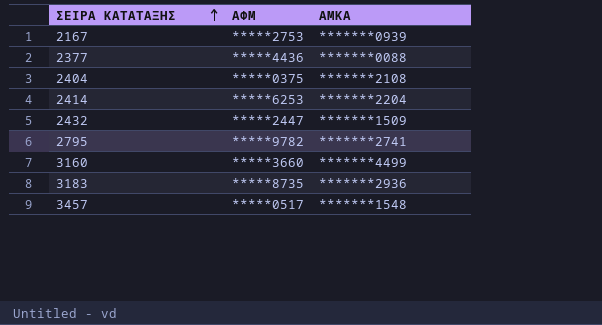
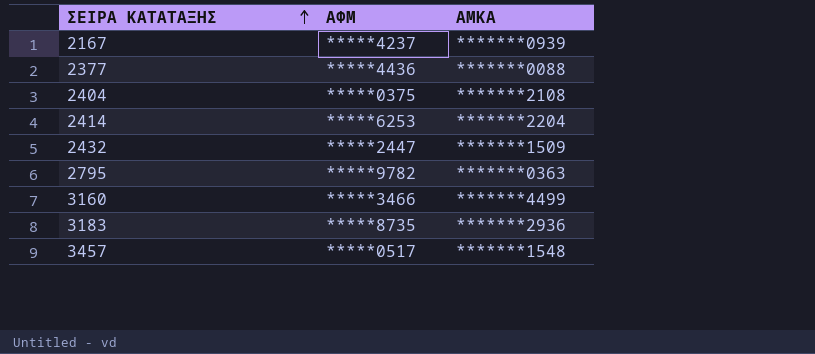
2167 | ΑΦΜ: *****2753 -> *****4237
2795 | ΑΜΚΑ: *******2741 -> *******0363
3160 | ΑΦΜ: *****3660 -> *****3466

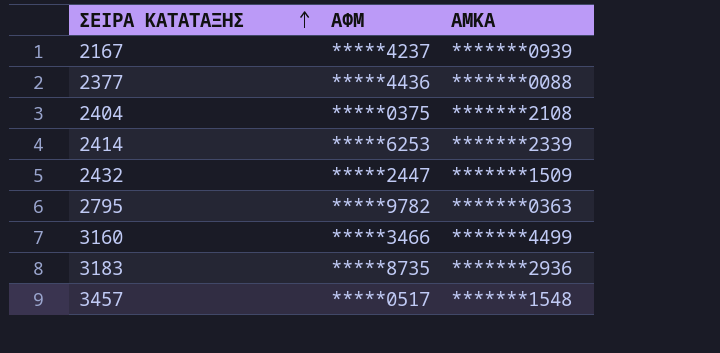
2414 | ΑΜΚΑ: *******2204 -> *******2339

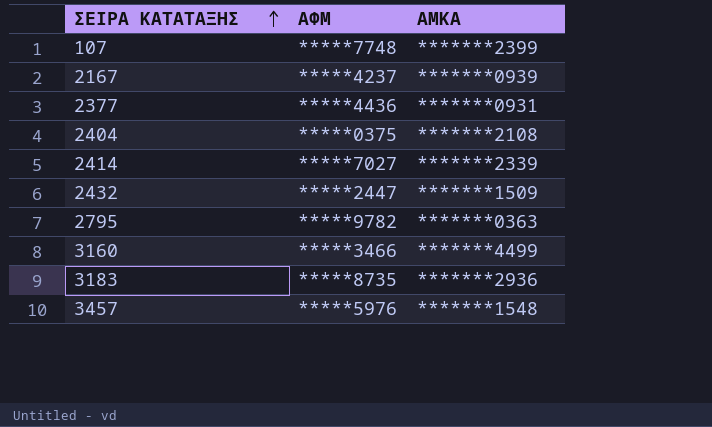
row 107: none -> *****7748 | *******2399
2377 | ΑΜΚΑ: *******0088 -> *******0931
2414 | ΑΦΜ: *****6253 -> *****7027
3457 | ΑΦΜ: *****0517 -> *****5976

